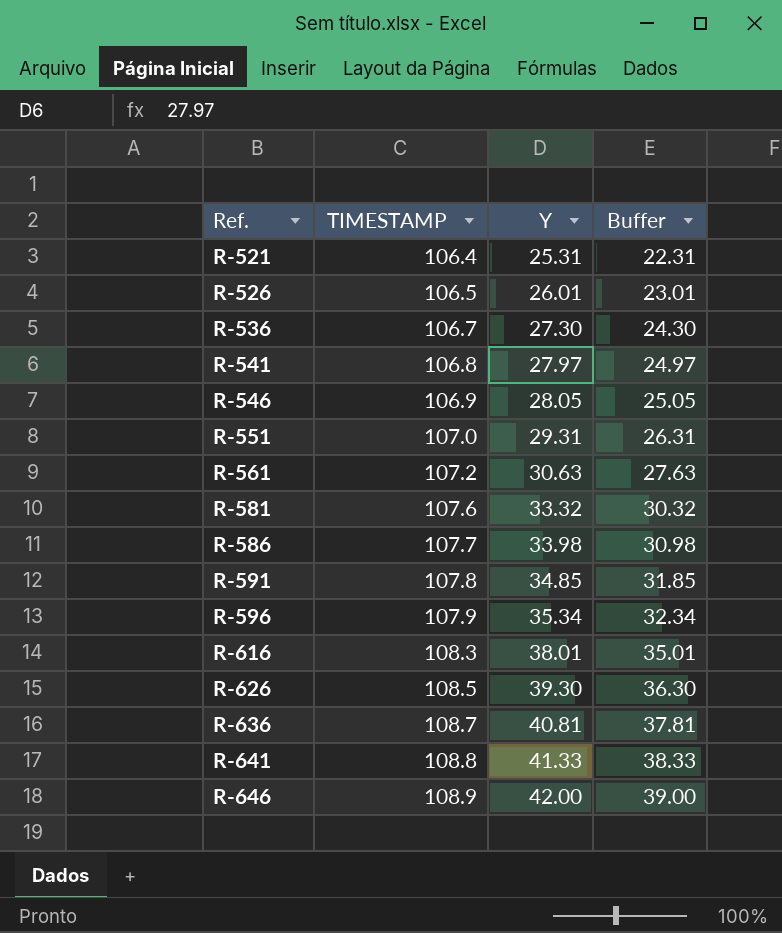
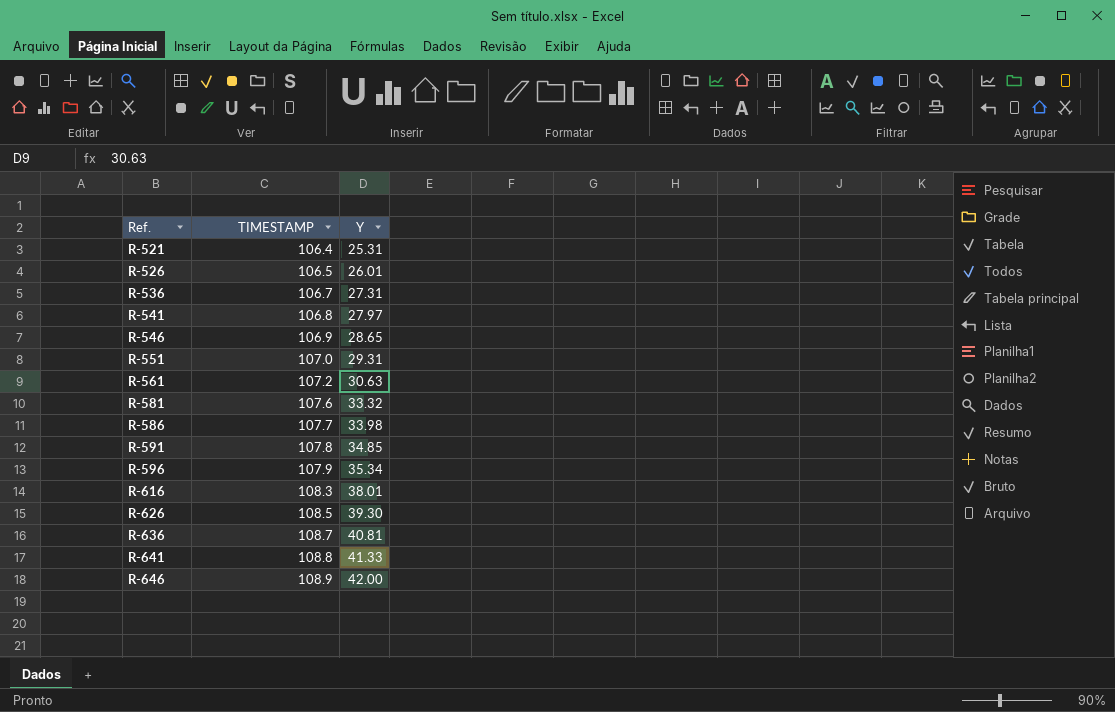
column Buffer | formula: [Y] - 3 -> none
R-536 | Y: 27.30 -> 27.31
R-546 | Y: 28.05 -> 28.65

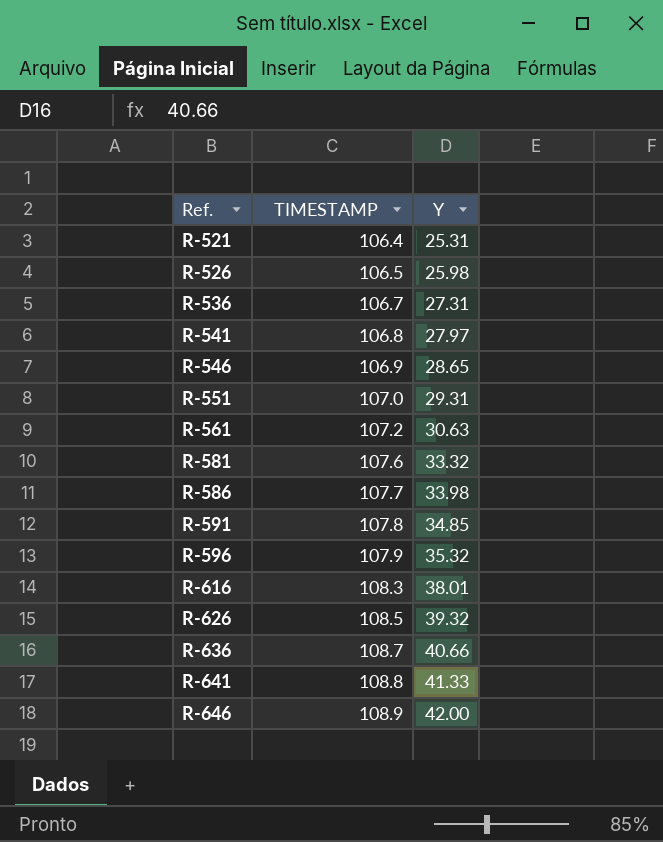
R-526 | Y: 26.01 -> 25.98
R-596 | Y: 35.34 -> 35.32
R-626 | Y: 39.30 -> 39.32
R-636 | Y: 40.81 -> 40.66

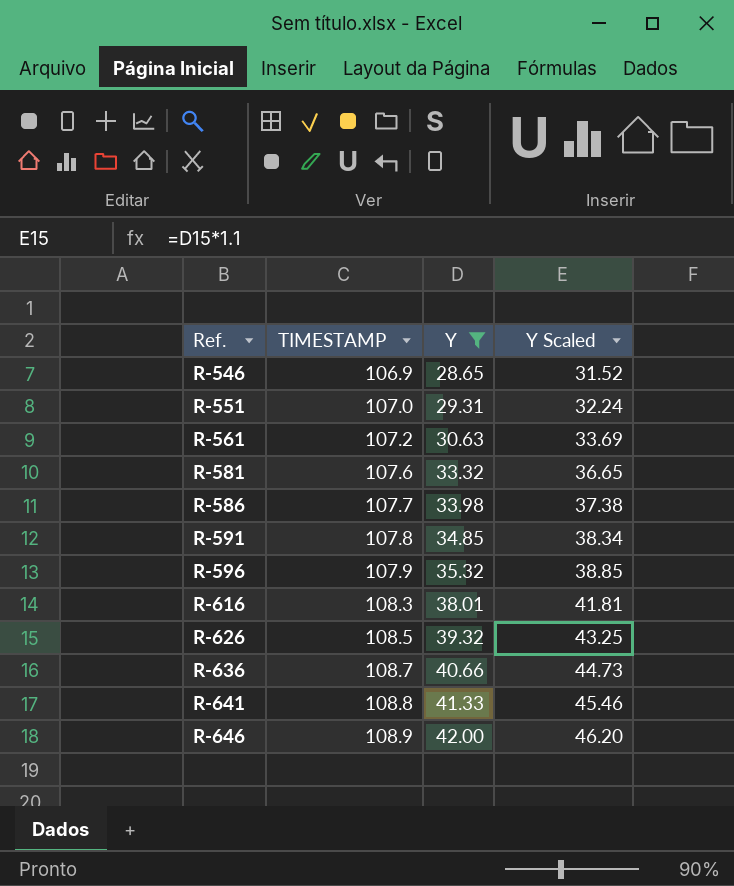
filter: none -> Y >= 28.65
column Y Scaled | formula: none -> [Y] * 1.1

